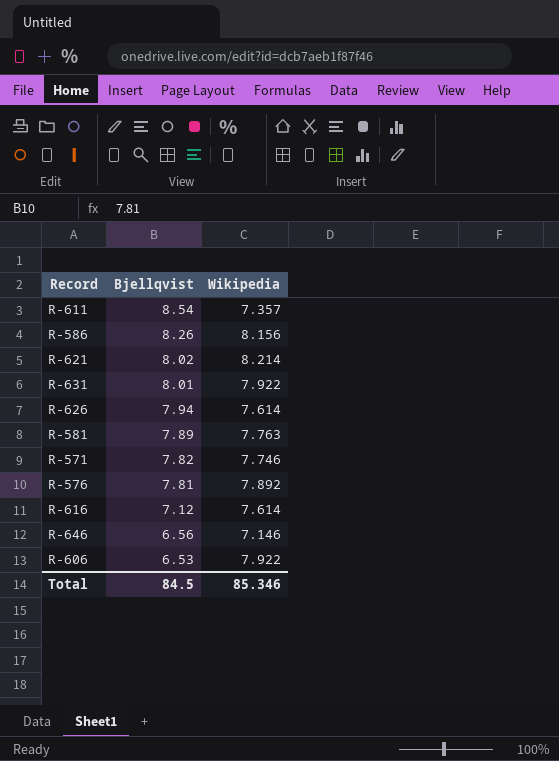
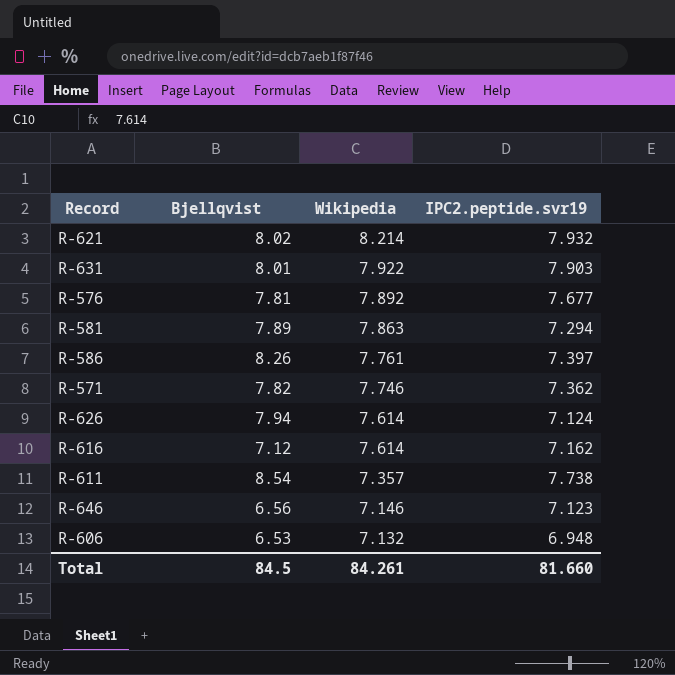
row order: Bjellqvist descending -> Wikipedia descending
column IPC2.peptide.svr19 | position: none -> 4
R-581 | Wikipedia: 7.763 -> 7.863
R-586 | Wikipedia: 8.156 -> 7.761
R-606 | Wikipedia: 7.922 -> 7.132
Total | Wikipedia: 85.346 -> 84.261

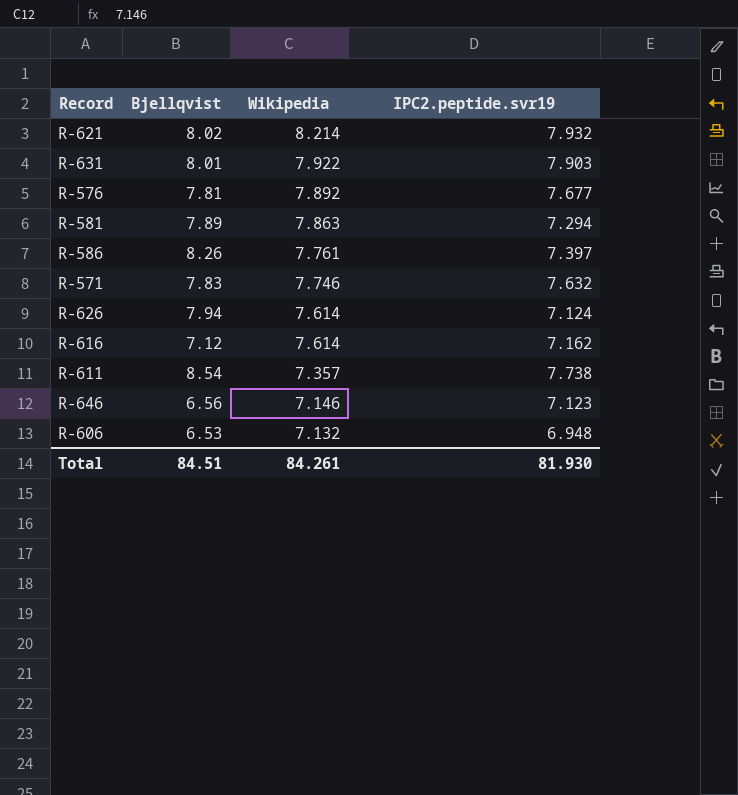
R-571 | Bjellqvist: 7.82 -> 7.83
R-571 | IPC2.peptide.svr19: 7.362 -> 7.632
Total | Bjellqvist: 84.5 -> 84.51
Total | IPC2.peptide.svr19: 81.660 -> 81.930

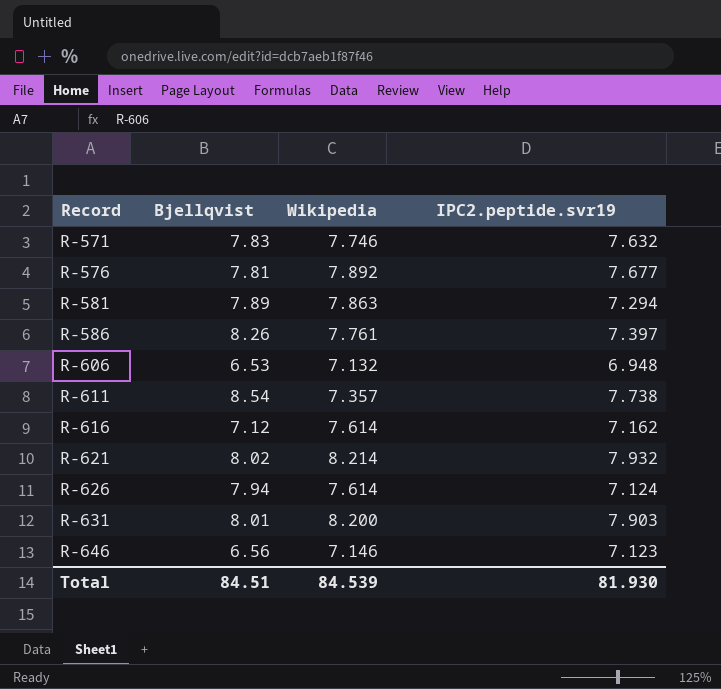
row order: Wikipedia descending -> Record ascending
R-631 | Wikipedia: 7.922 -> 8.200
Total | Wikipedia: 84.261 -> 84.539

